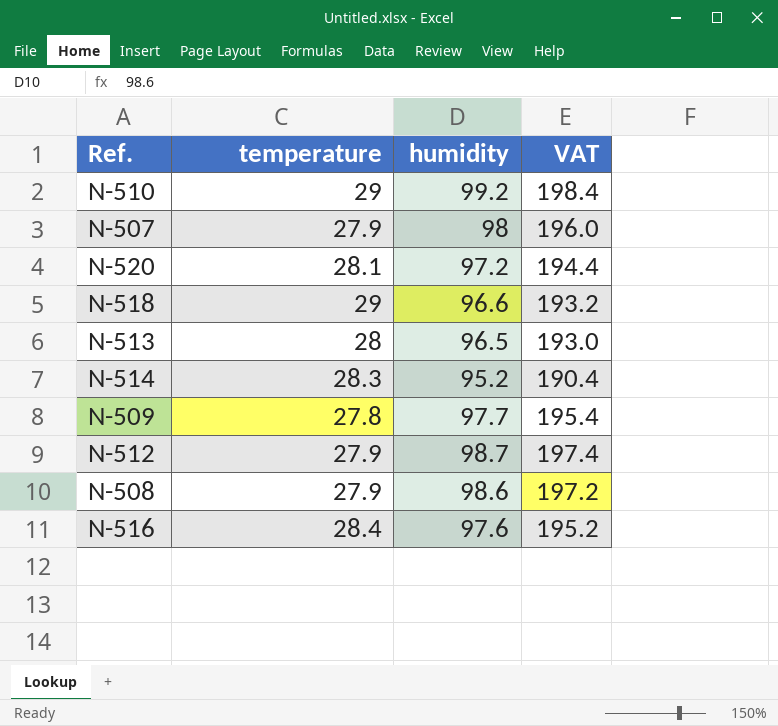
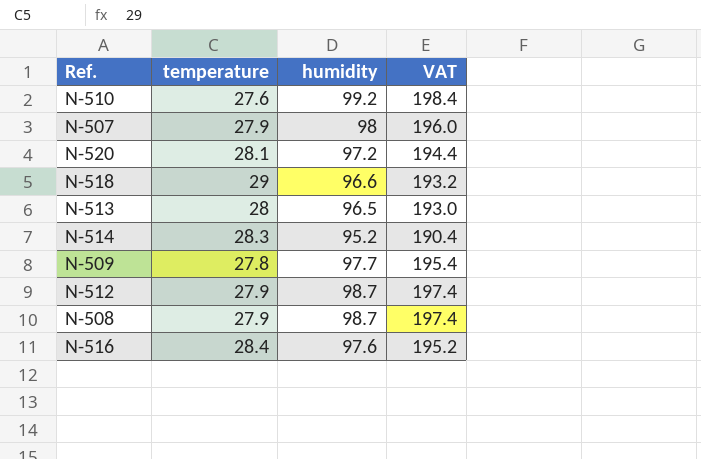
N-510 | temperature: 29 -> 27.6
N-508 | humidity: 98.6 -> 98.7
N-508 | VAT: 197.2 -> 197.4

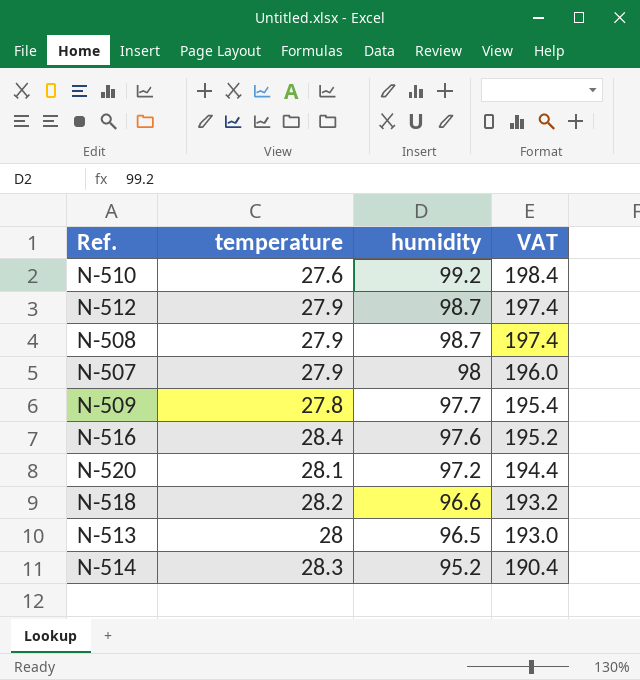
row order: none -> humidity descending
N-518 | temperature: 29 -> 28.2

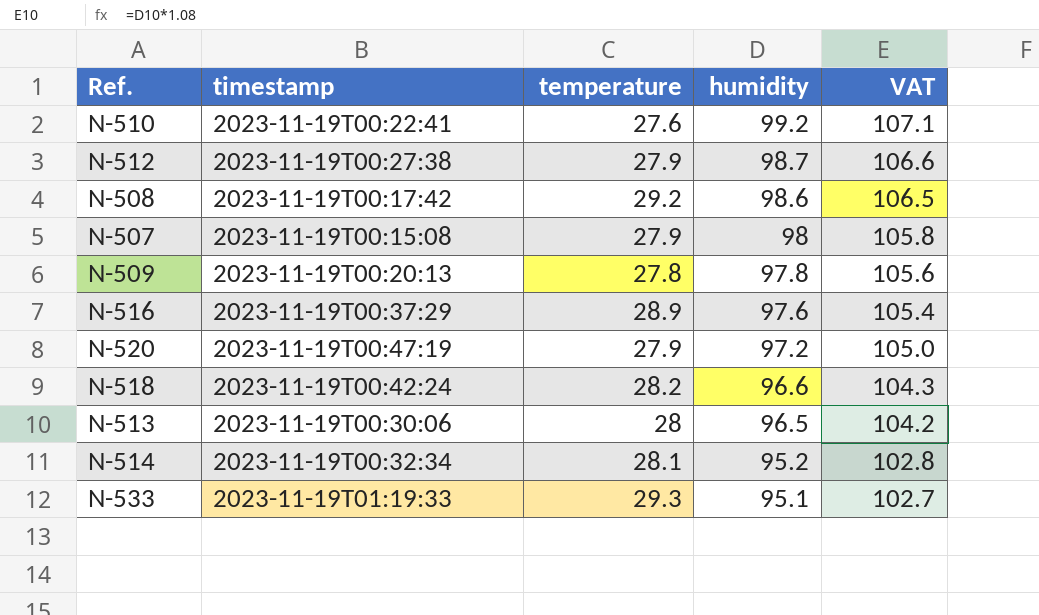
column timestamp | position: none -> 2
column VAT | formula: [humidity] * 2 -> [humidity] * 1.08
N-508 | temperature: 27.9 -> 29.2
N-508 | humidity: 98.7 -> 98.6
N-509 | humidity: 97.7 -> 97.8
N-516 | temperature: 28.4 -> 28.9
N-520 | temperature: 28.1 -> 27.9
N-514 | temperature: 28.3 -> 28.1
row N-533: none -> 2023-11-19T01:19:33 | 29.3 | 95.1 | 102.7

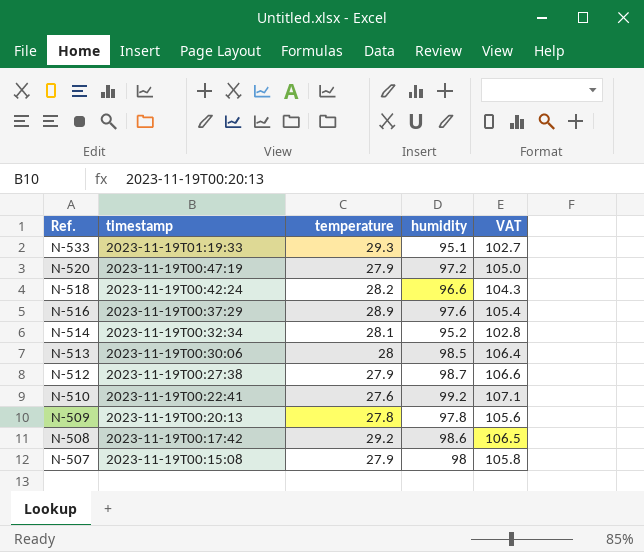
row order: humidity descending -> Ref. descending
N-513 | humidity: 96.5 -> 98.5
N-513 | VAT: 104.2 -> 106.4

